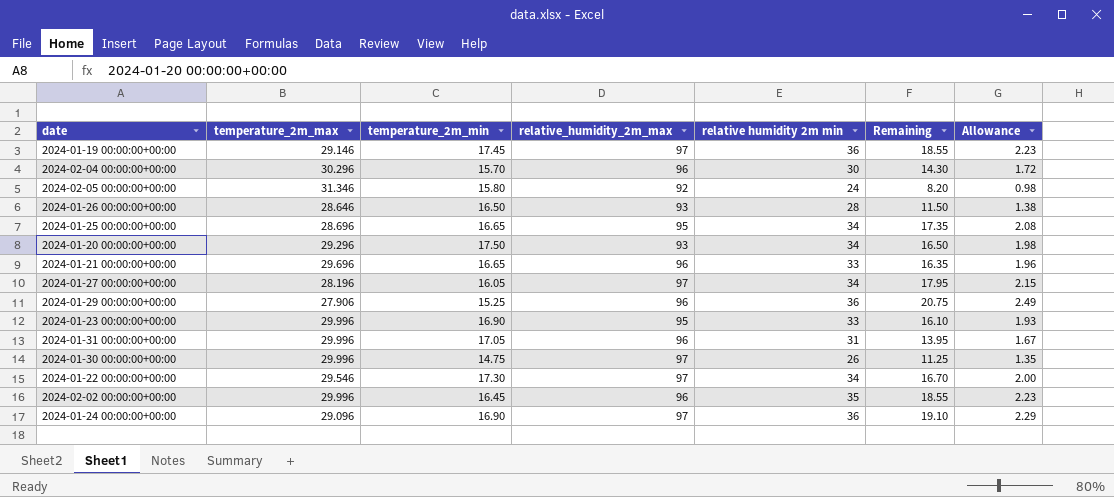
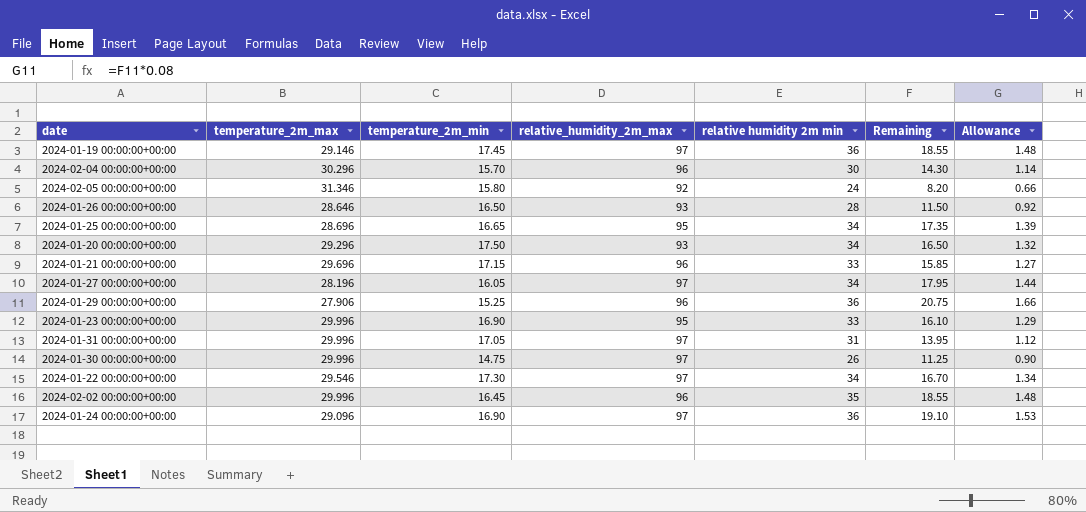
column Allowance | formula: [Remaining] * 0.12 -> [Remaining] * 0.08
2024-01-21 00:00:00+00:00 | temperature_2m_min: 16.65 -> 17.15
2024-01-21 00:00:00+00:00 | Remaining: 16.35 -> 15.85
2024-01-31 00:00:00+00:00 | relative_humidity_2m_max: 96 -> 97

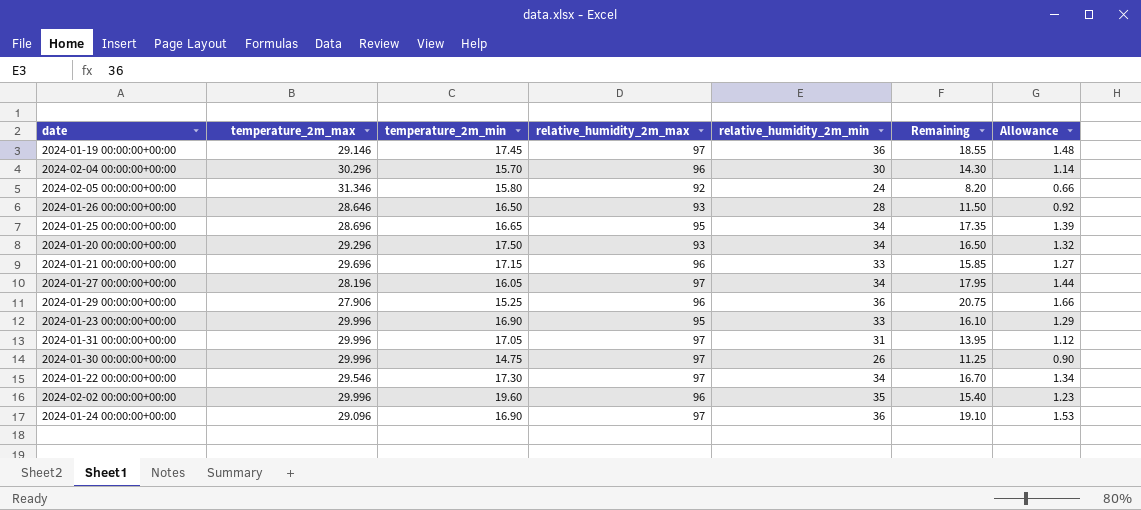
column name: relative humidity 2m min -> relative_humidity_2m_min
2024-02-02 00:00:00+00:00 | temperature_2m_min: 16.45 -> 19.60
2024-02-02 00:00:00+00:00 | Remaining: 18.55 -> 15.40
2024-02-02 00:00:00+00:00 | Allowance: 1.48 -> 1.23

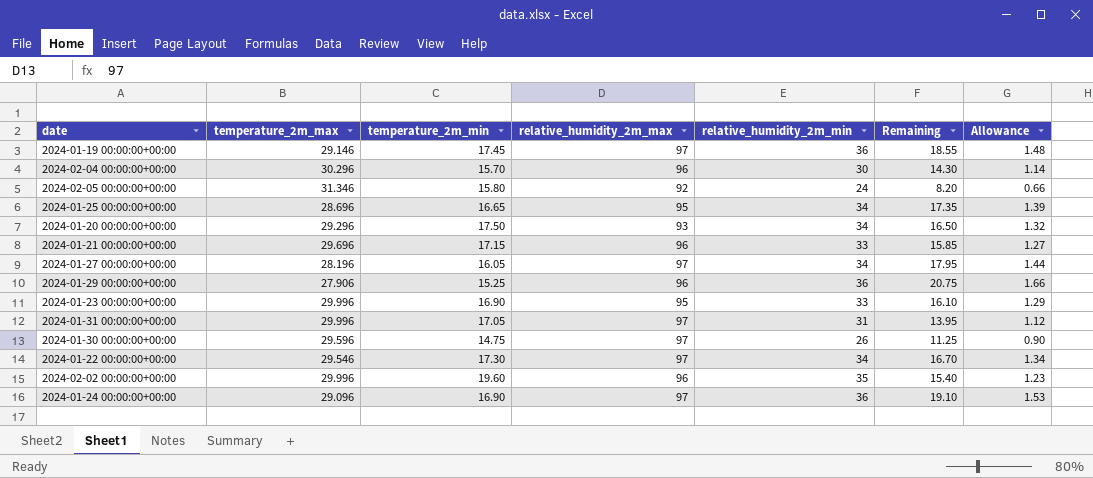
row 2024-01-26 00:00:00+00:00: 28.646 | 16.50 | 93 | 28 | 11.50 | 0.92 -> none
2024-01-30 00:00:00+00:00 | temperature_2m_max: 29.996 -> 29.596

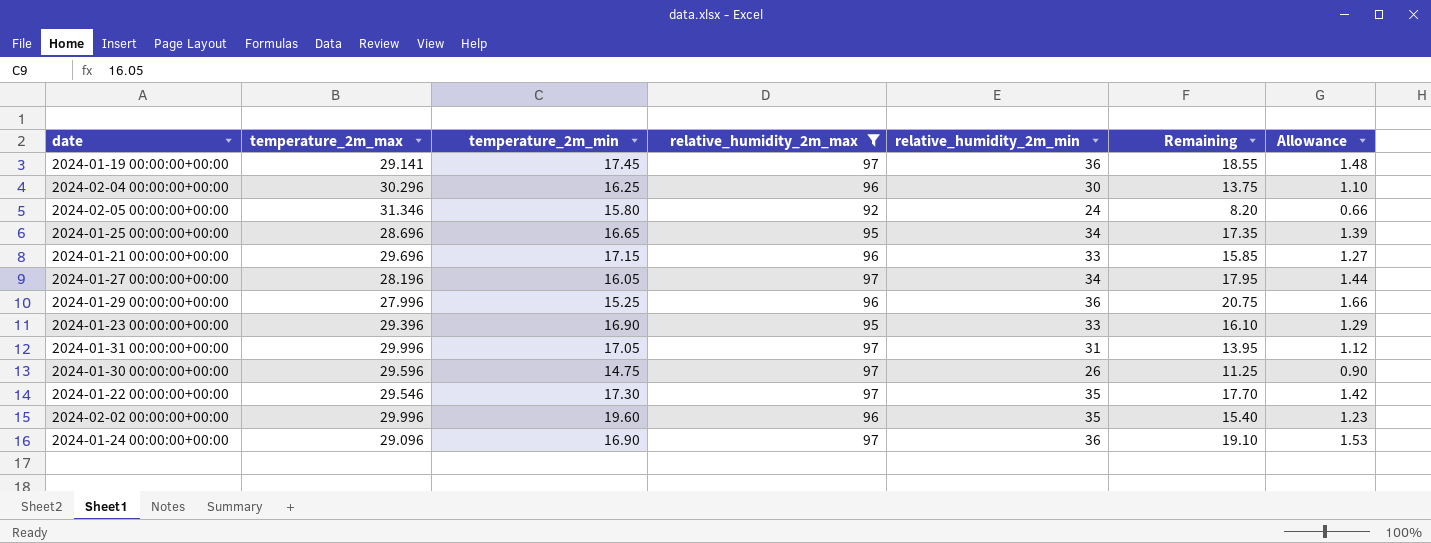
filter: none -> relative_humidity_2m_max != 93
2024-01-19 00:00:00+00:00 | temperature_2m_max: 29.146 -> 29.141
2024-02-04 00:00:00+00:00 | temperature_2m_min: 15.70 -> 16.25
2024-02-04 00:00:00+00:00 | Remaining: 14.30 -> 13.75
2024-02-04 00:00:00+00:00 | Allowance: 1.14 -> 1.10
2024-01-29 00:00:00+00:00 | temperature_2m_max: 27.906 -> 27.996
2024-01-23 00:00:00+00:00 | temperature_2m_max: 29.996 -> 29.396
2024-01-22 00:00:00+00:00 | relative_humidity_2m_min: 34 -> 35
2024-01-22 00:00:00+00:00 | Remaining: 16.70 -> 17.70
2024-01-22 00:00:00+00:00 | Allowance: 1.34 -> 1.42

